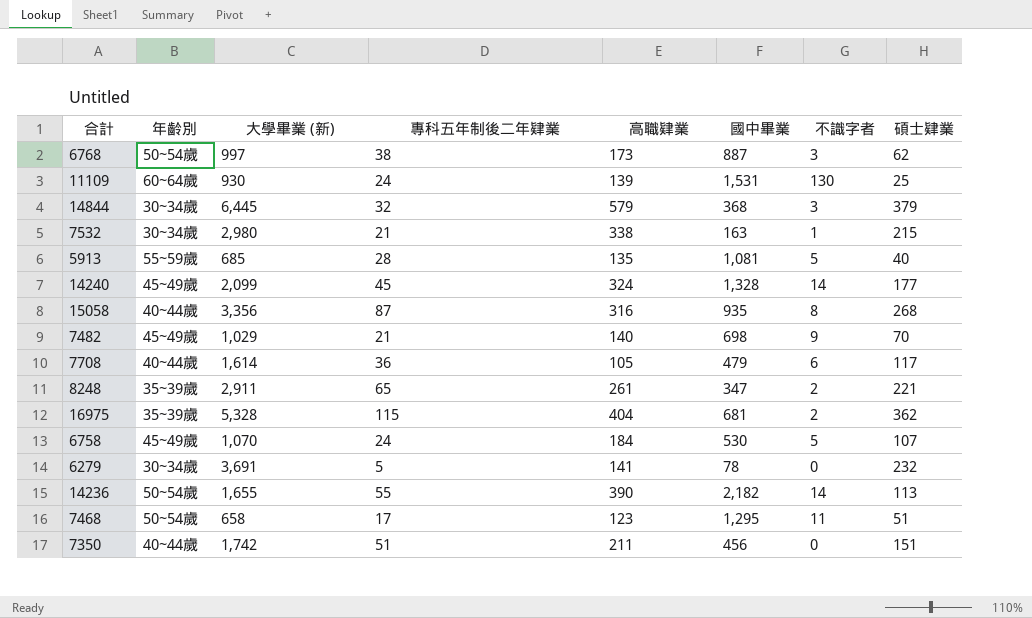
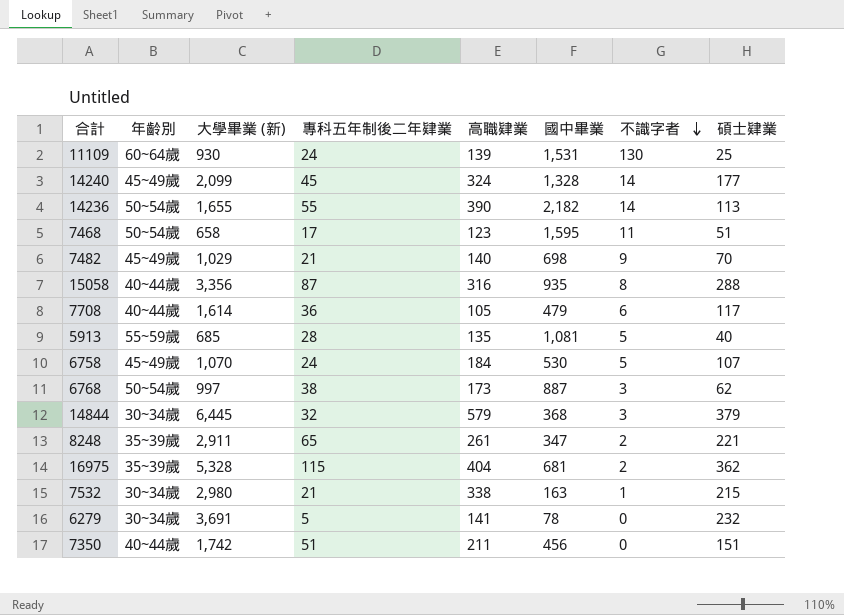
row order: none -> 不識字者 descending
7468 | 國中畢業: 1,295 -> 1,595
15058 | 碩士肄業: 268 -> 288

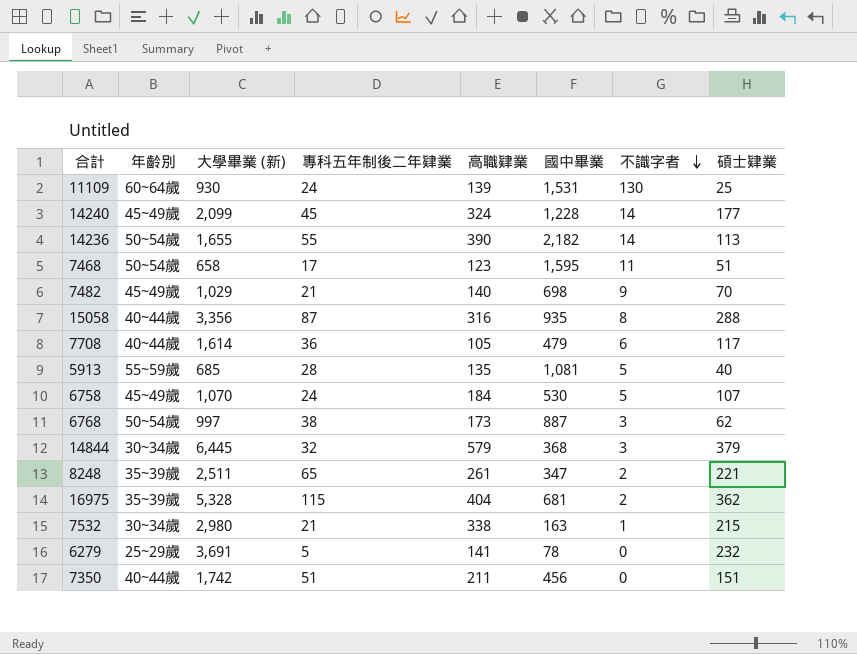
14240 | 國中畢業: 1,328 -> 1,228
8248 | 大學畢業 (新): 2,911 -> 2,511
6279 | 年齡別: 30~34歲 -> 25~29歲

